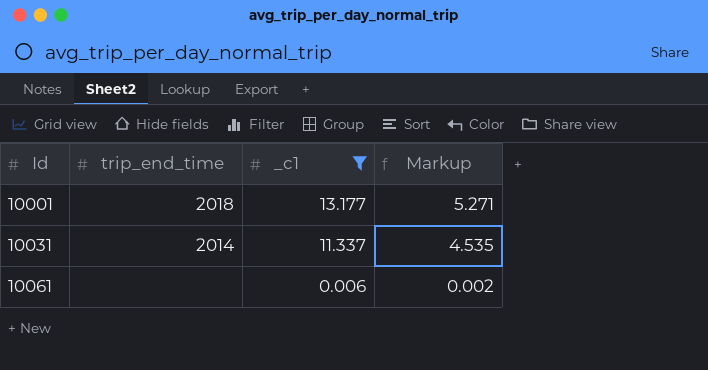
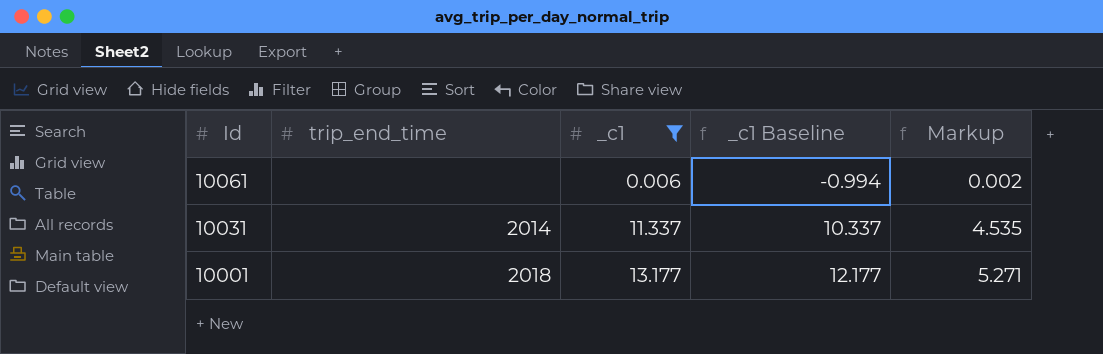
row order: Id ascending -> Id descending
column _c1 Baseline | formula: none -> [_c1] - 1

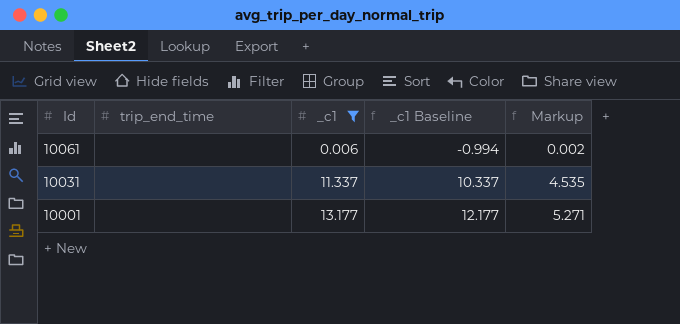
10031 | trip_end_time: 2014 -> none
10001 | trip_end_time: 2018 -> none

